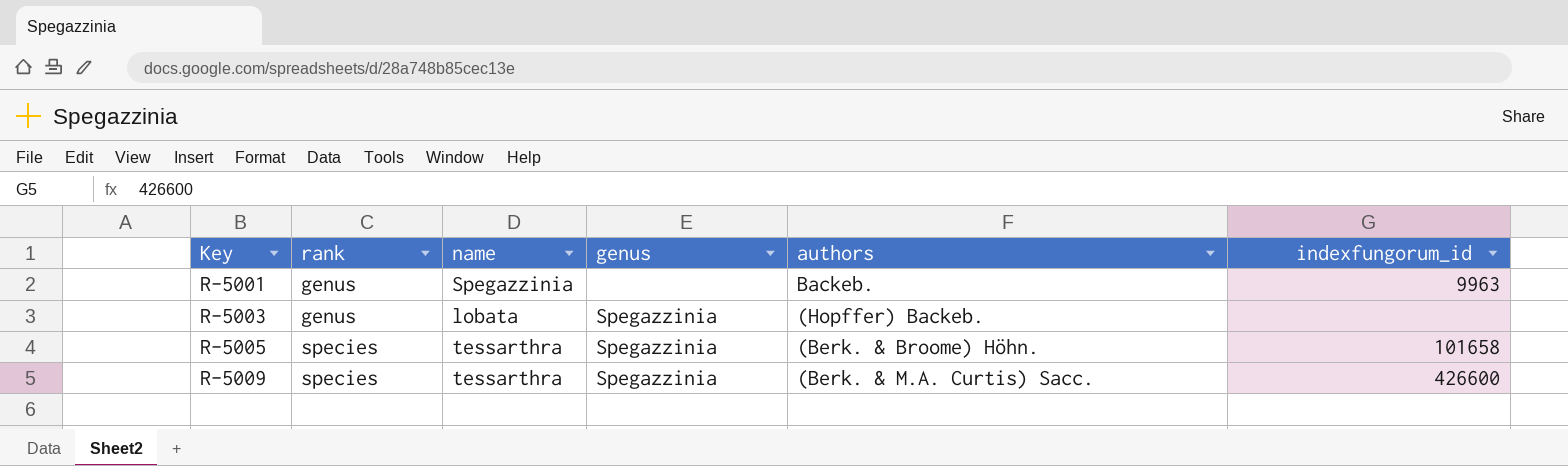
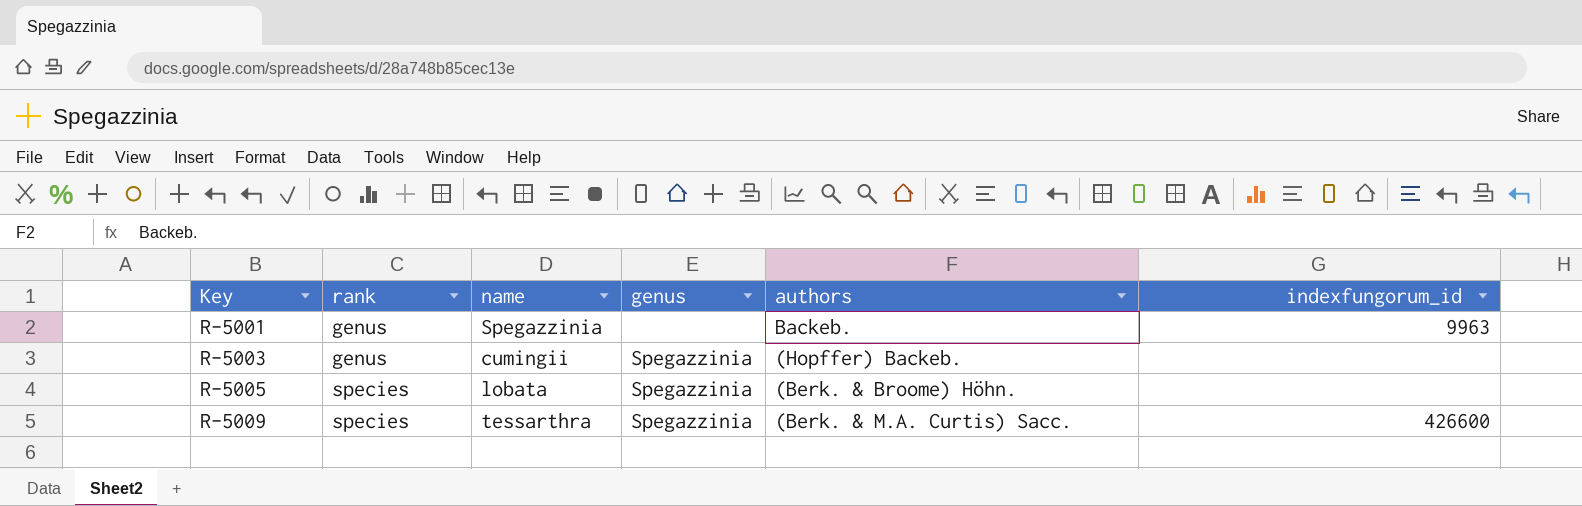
R-5003 | name: lobata -> cumingii
R-5005 | name: tessarthra -> lobata
R-5005 | indexfungorum_id: 101658 -> none

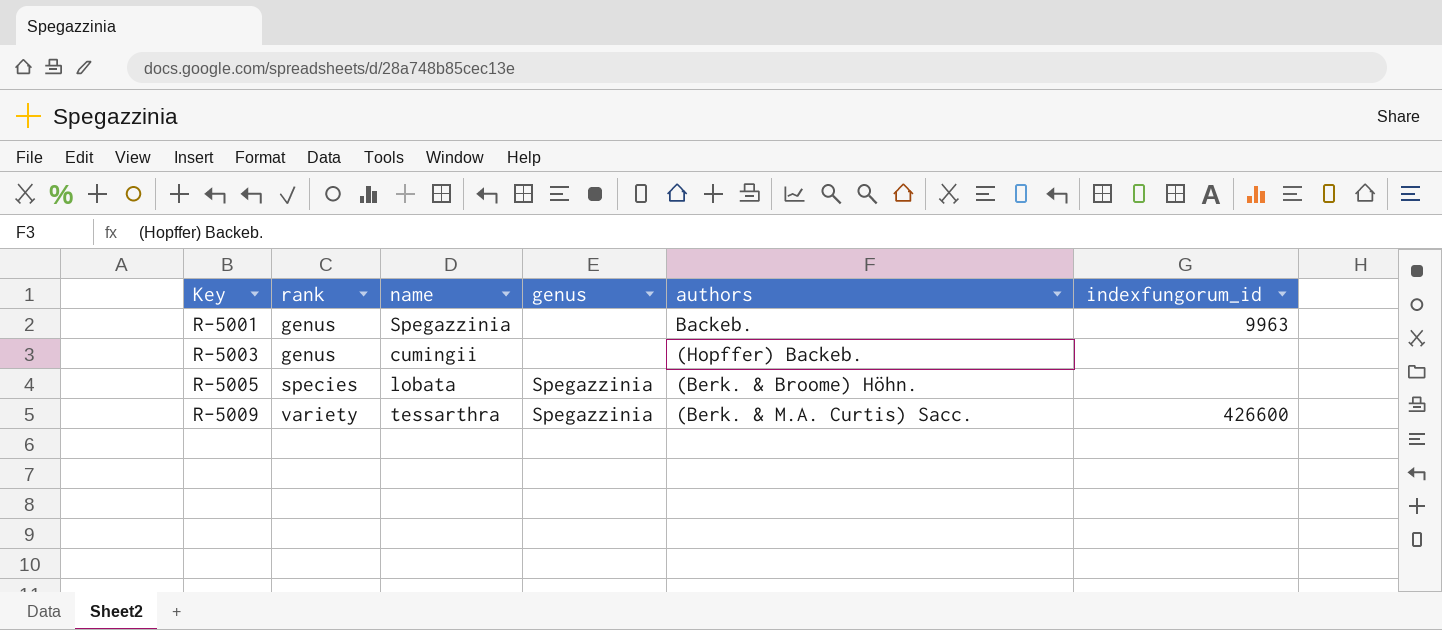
R-5003 | genus: Spegazzinia -> none
R-5009 | rank: species -> variety

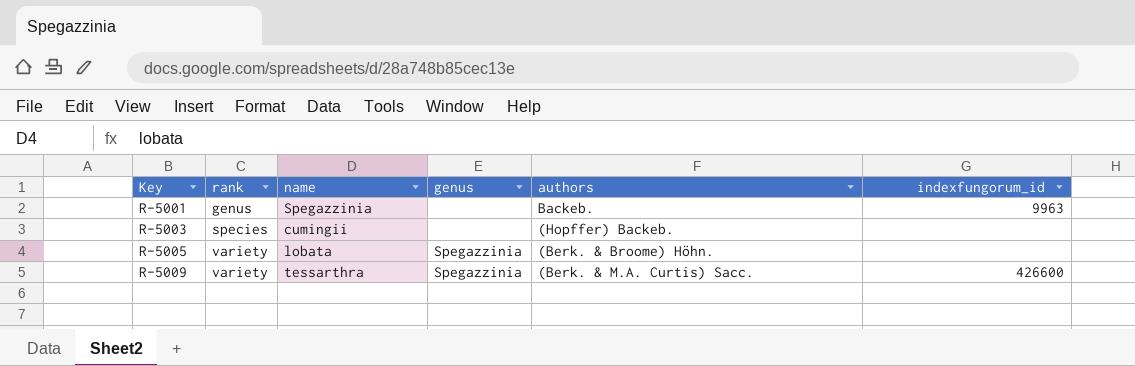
R-5003 | rank: genus -> species
R-5005 | rank: species -> variety

